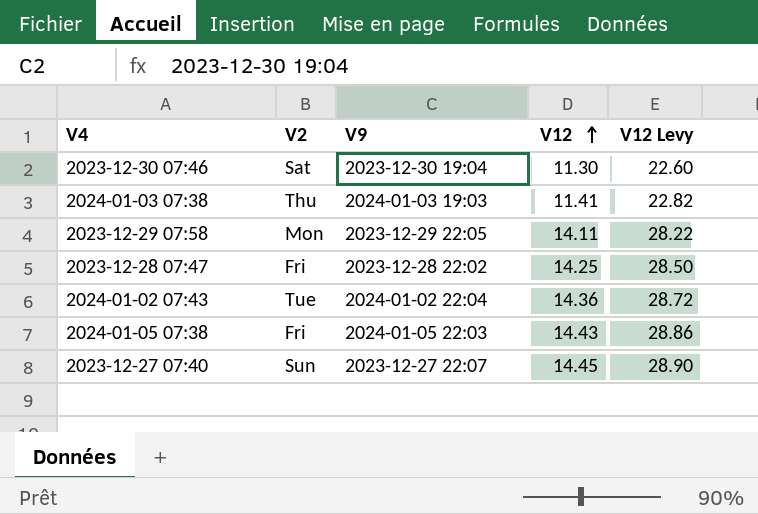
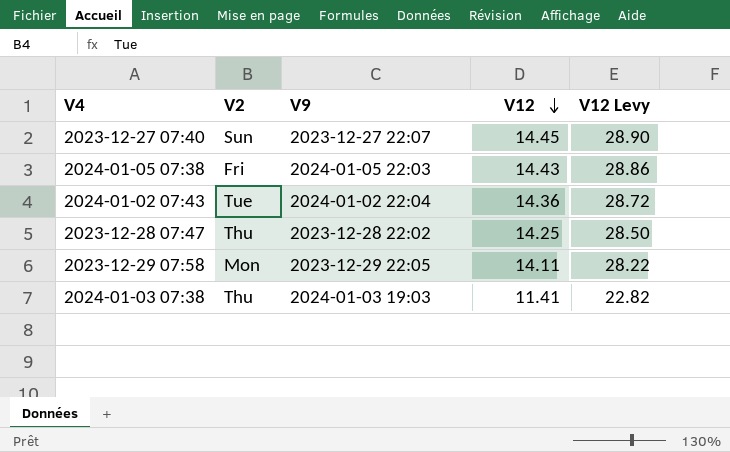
row order: V12 ascending -> V12 descending
row 2023-12-30 07:46: Sat | 2023-12-30 19:04 | 11.30 | 22.60 -> none
2023-12-28 07:47 | V2: Fri -> Thu

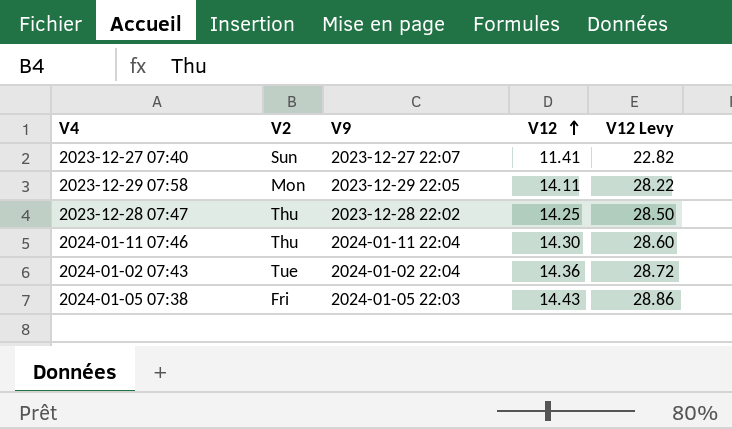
row order: V12 descending -> V12 ascending
row 2024-01-03 07:38: Thu | 2024-01-03 19:03 | 11.41 | 22.82 -> none
2023-12-27 07:40 | V12: 14.45 -> 11.41
2023-12-27 07:40 | V12 Levy: 28.90 -> 22.82
row 2024-01-11 07:46: none -> Thu | 2024-01-11 22:04 | 14.30 | 28.60

